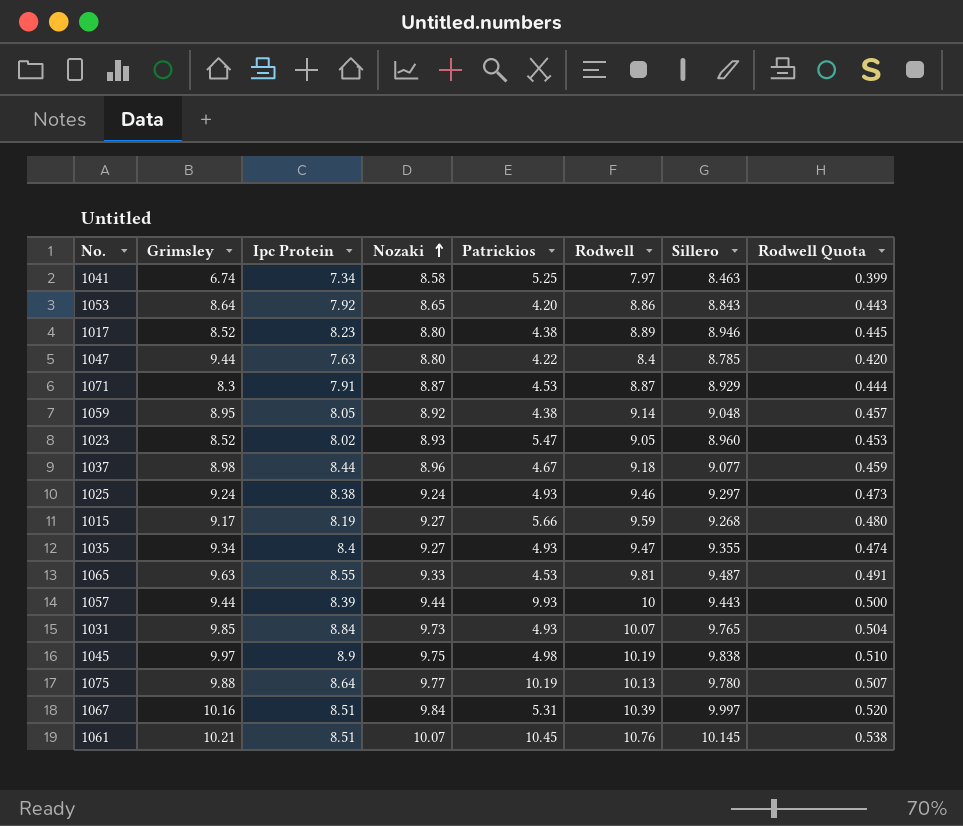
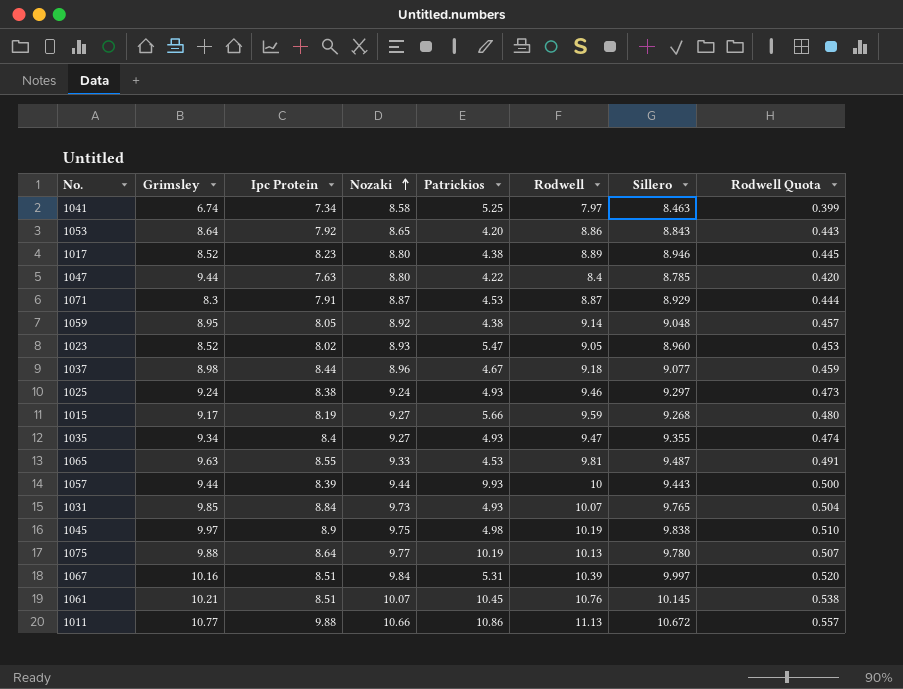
row 1011: none -> 10.77 | 9.88 | 10.66 | 10.86 | 11.13 | 10.672 | 0.557

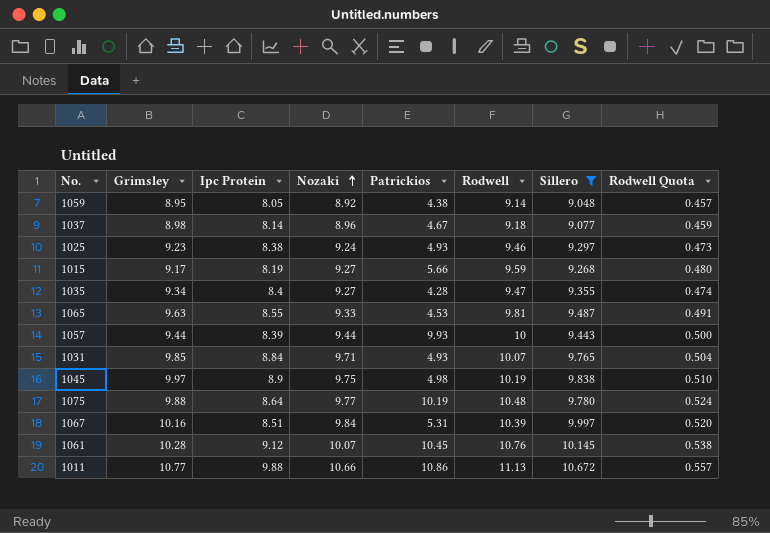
filter: none -> Sillero >= 9.048
1037 | Ipc Protein: 8.44 -> 8.14
1025 | Grimsley: 9.24 -> 9.23
1035 | Patrickios: 4.93 -> 4.28
1031 | Nozaki: 9.73 -> 9.71
1075 | Rodwell: 10.13 -> 10.48
1075 | Rodwell Quota: 0.507 -> 0.524
1061 | Grimsley: 10.21 -> 10.28
1061 | Ipc Protein: 8.51 -> 9.12

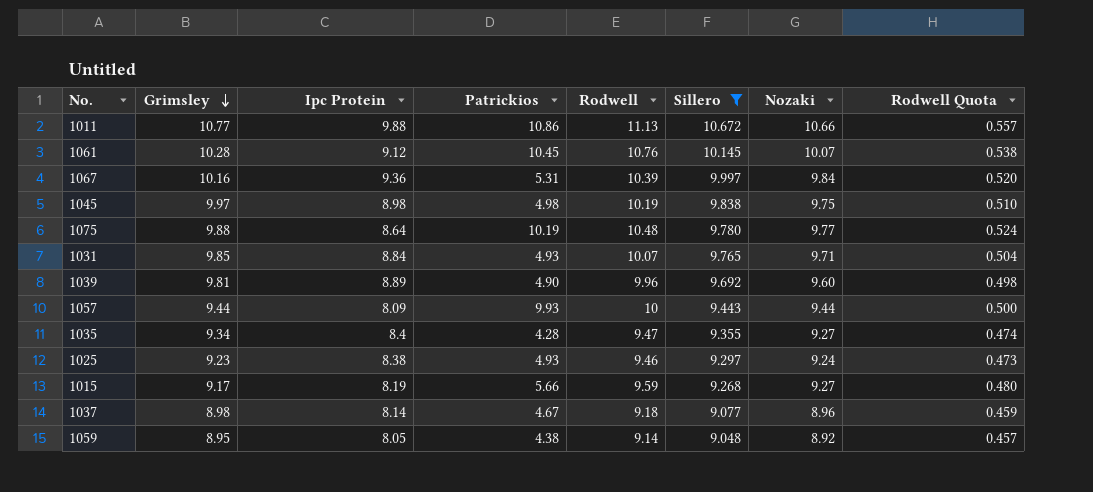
row order: Nozaki ascending -> Grimsley descending
column Nozaki | position: 4 -> 7
row 1065: 9.63 | 8.55 | 9.33 | 4.53 | 9.81 | 9.487 | 0.491 -> none
1067 | Ipc Protein: 8.51 -> 9.36
1045 | Ipc Protein: 8.9 -> 8.98
row 1039: none -> 9.81 | 8.89 | 4.90 | 9.96 | 9.692 | 9.60 | 0.498
1057 | Ipc Protein: 8.39 -> 8.09

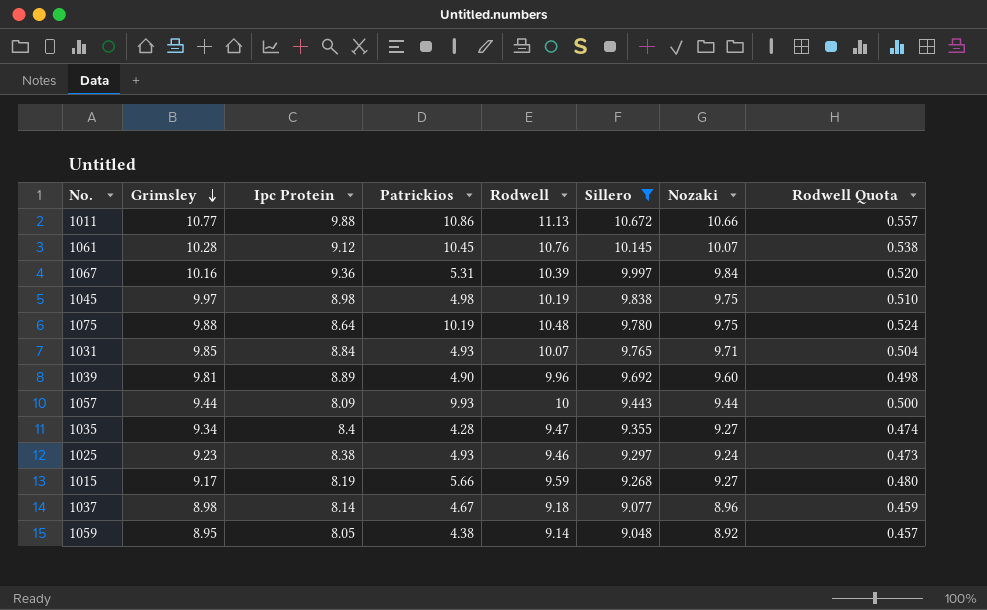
1075 | Nozaki: 9.77 -> 9.75

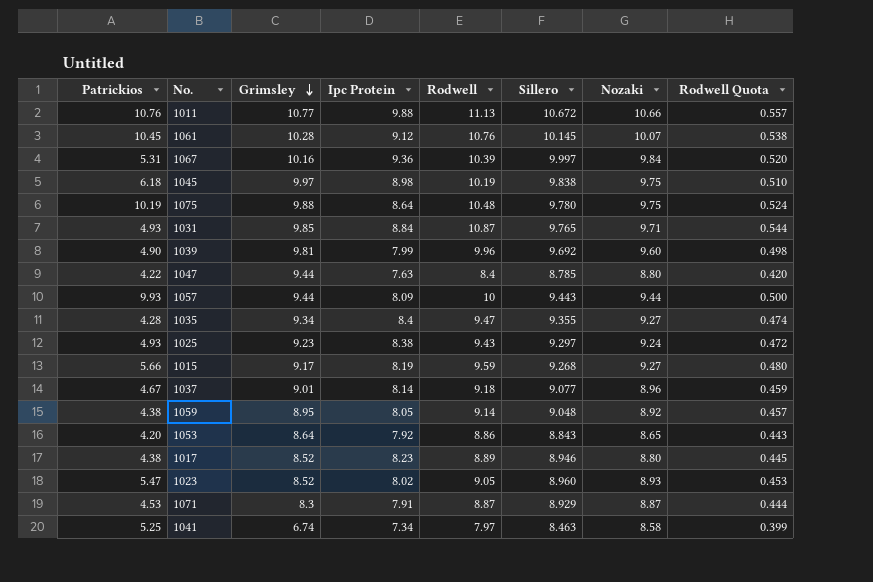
filter: Sillero >= 9.048 -> none
column Patrickios | position: 4 -> 1
1011 | Patrickios: 10.86 -> 10.76
1045 | Patrickios: 4.98 -> 6.18
1031 | Rodwell: 10.07 -> 10.87
1031 | Rodwell Quota: 0.504 -> 0.544
1039 | Ipc Protein: 8.89 -> 7.99
1025 | Rodwell: 9.46 -> 9.43
1025 | Rodwell Quota: 0.473 -> 0.472
1037 | Grimsley: 8.98 -> 9.01

